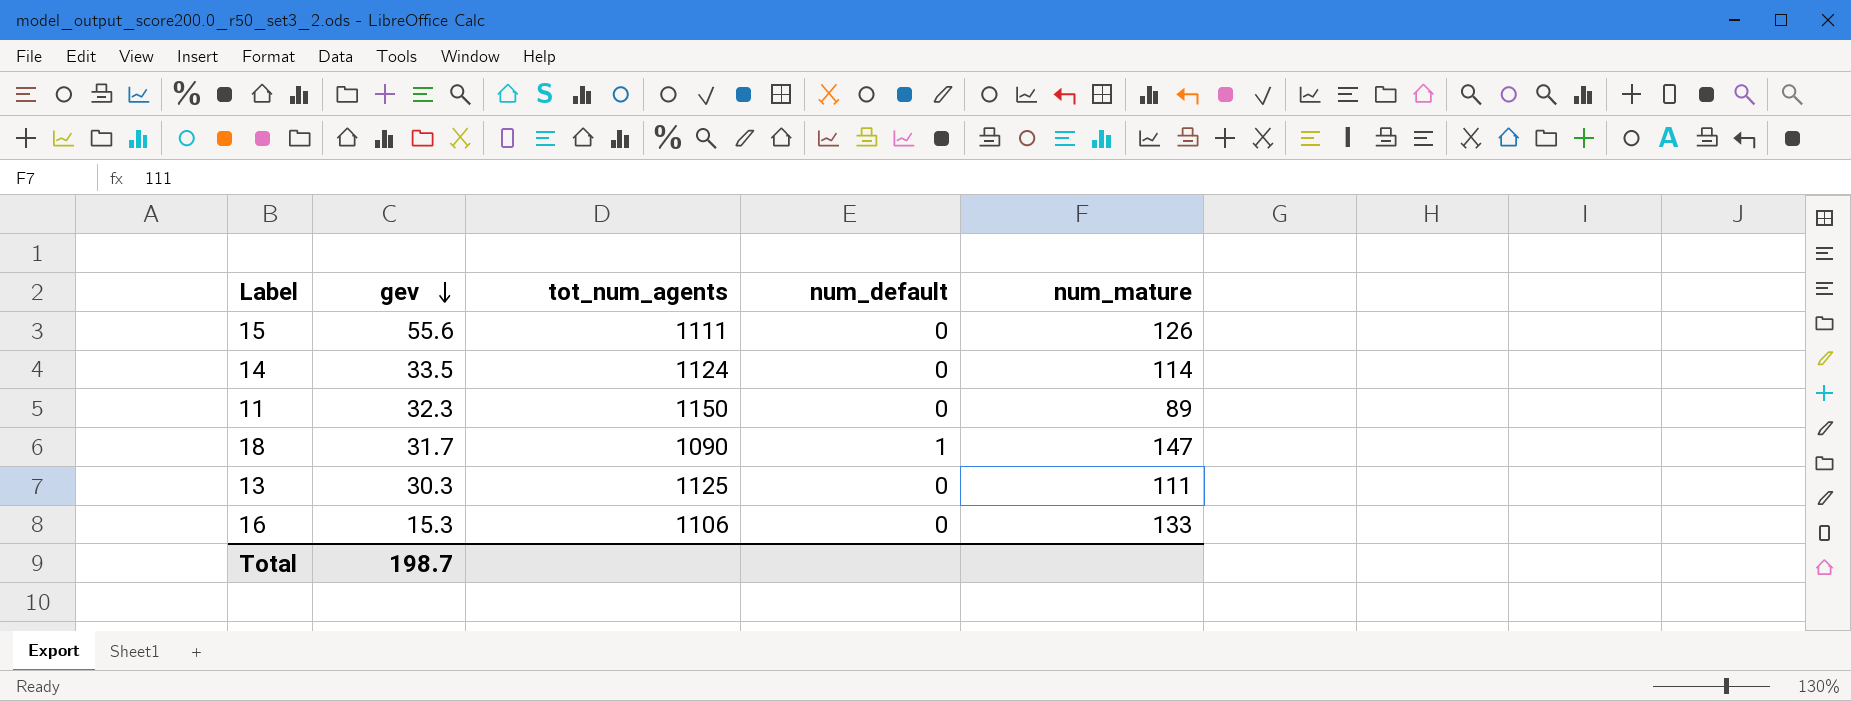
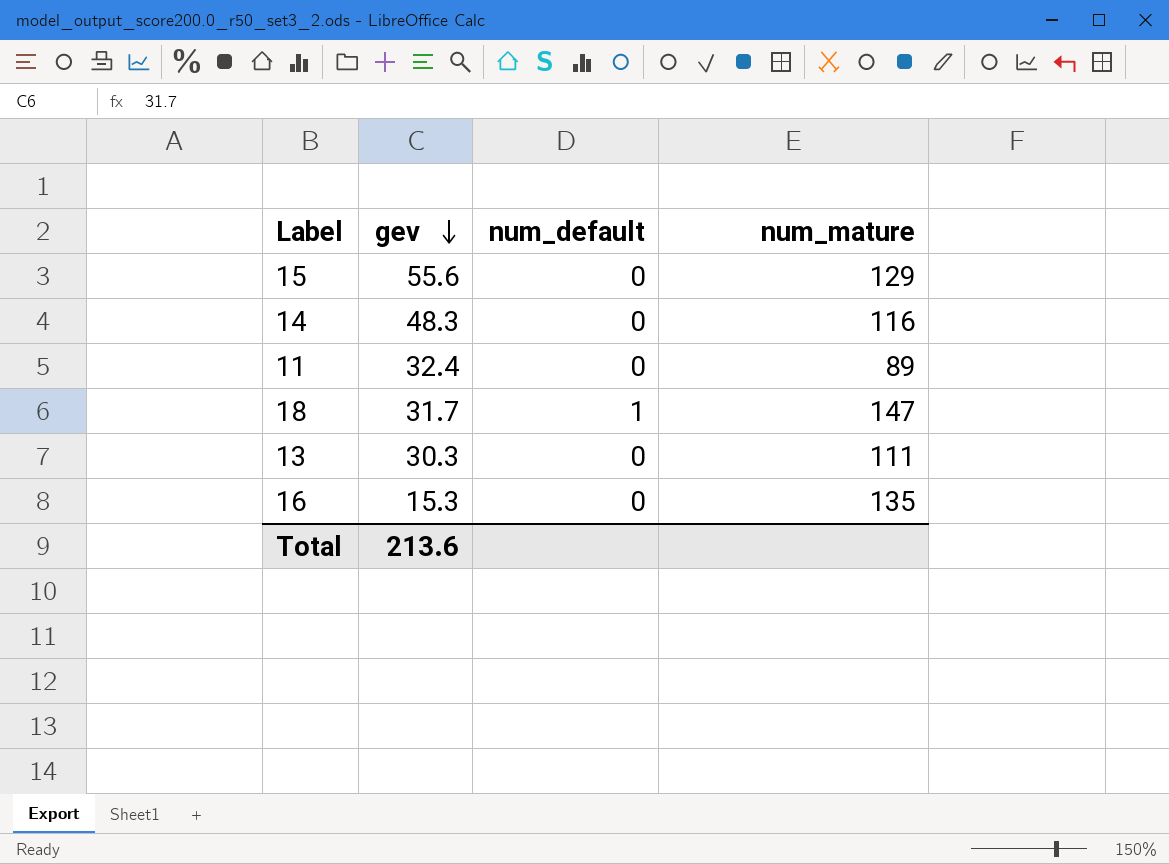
column tot_num_agents | position: 3 -> none
15 | num_mature: 126 -> 129
14 | gev: 33.5 -> 48.3
14 | num_mature: 114 -> 116
11 | gev: 32.3 -> 32.4
16 | num_mature: 133 -> 135
Total | gev: 198.7 -> 213.6

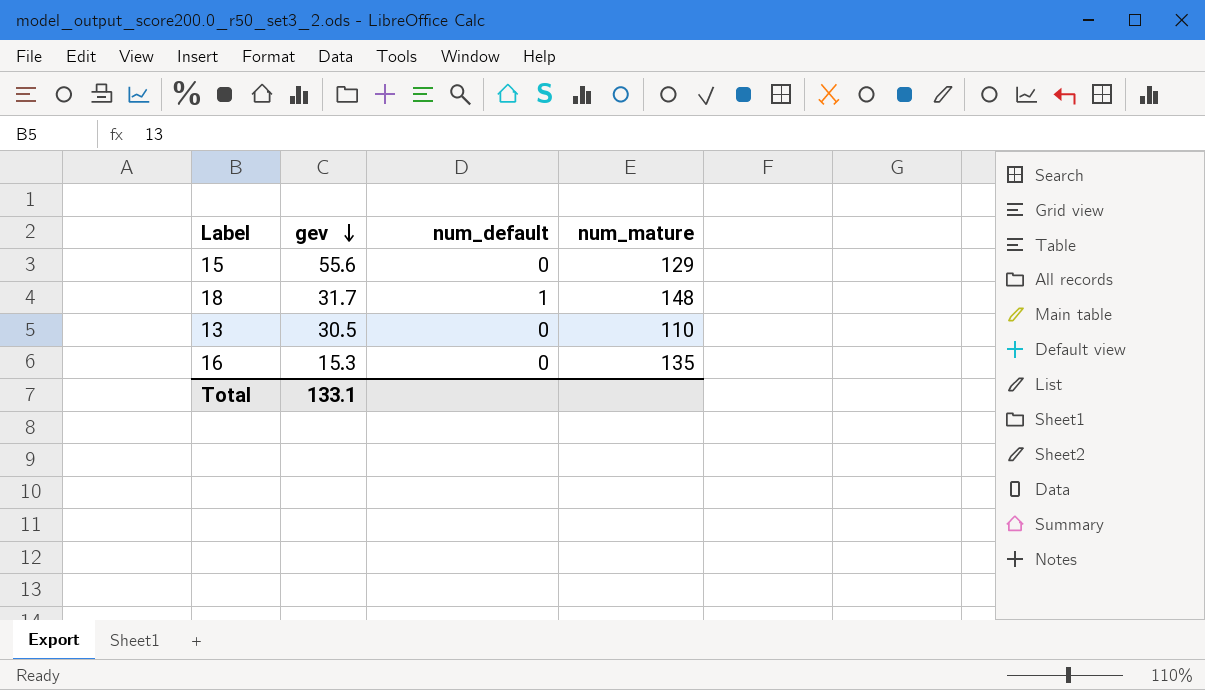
row 14: 48.3 | 0 | 116 -> none
row 11: 32.4 | 0 | 89 -> none
18 | num_mature: 147 -> 148
13 | gev: 30.3 -> 30.5
13 | num_mature: 111 -> 110
Total | gev: 213.6 -> 133.1

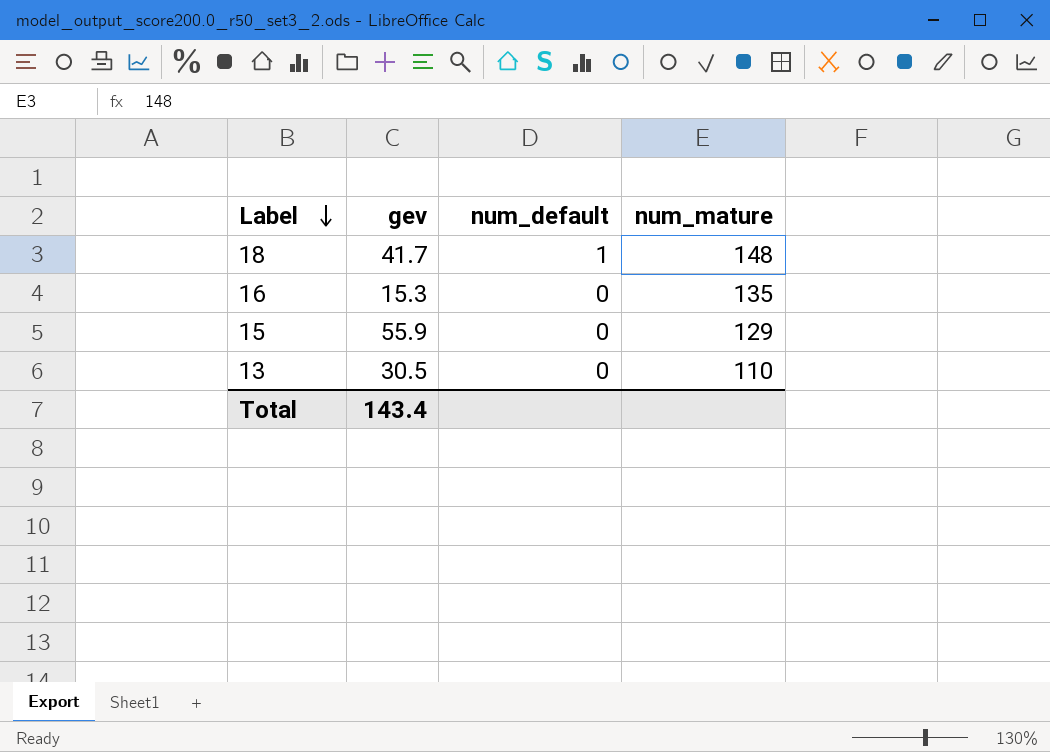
row order: gev descending -> Label descending
18 | gev: 31.7 -> 41.7
15 | gev: 55.6 -> 55.9
Total | gev: 133.1 -> 143.4

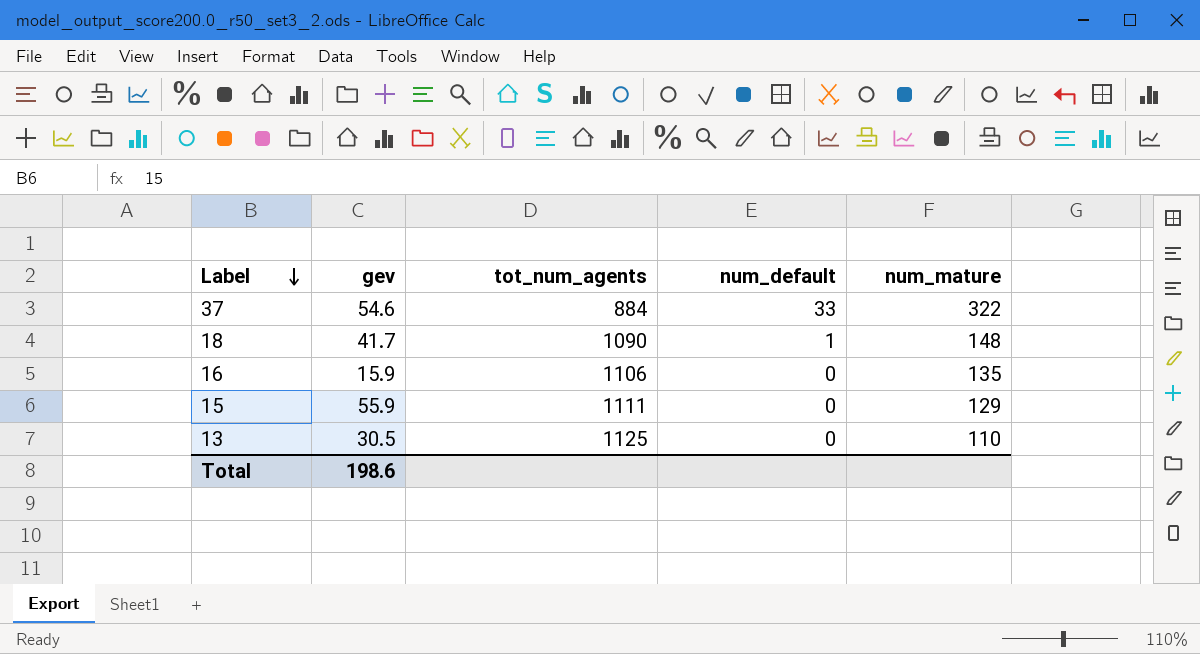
column tot_num_agents | position: none -> 3
row 37: none -> 54.6 | 884 | 33 | 322
16 | gev: 15.3 -> 15.9
Total | gev: 143.4 -> 198.6

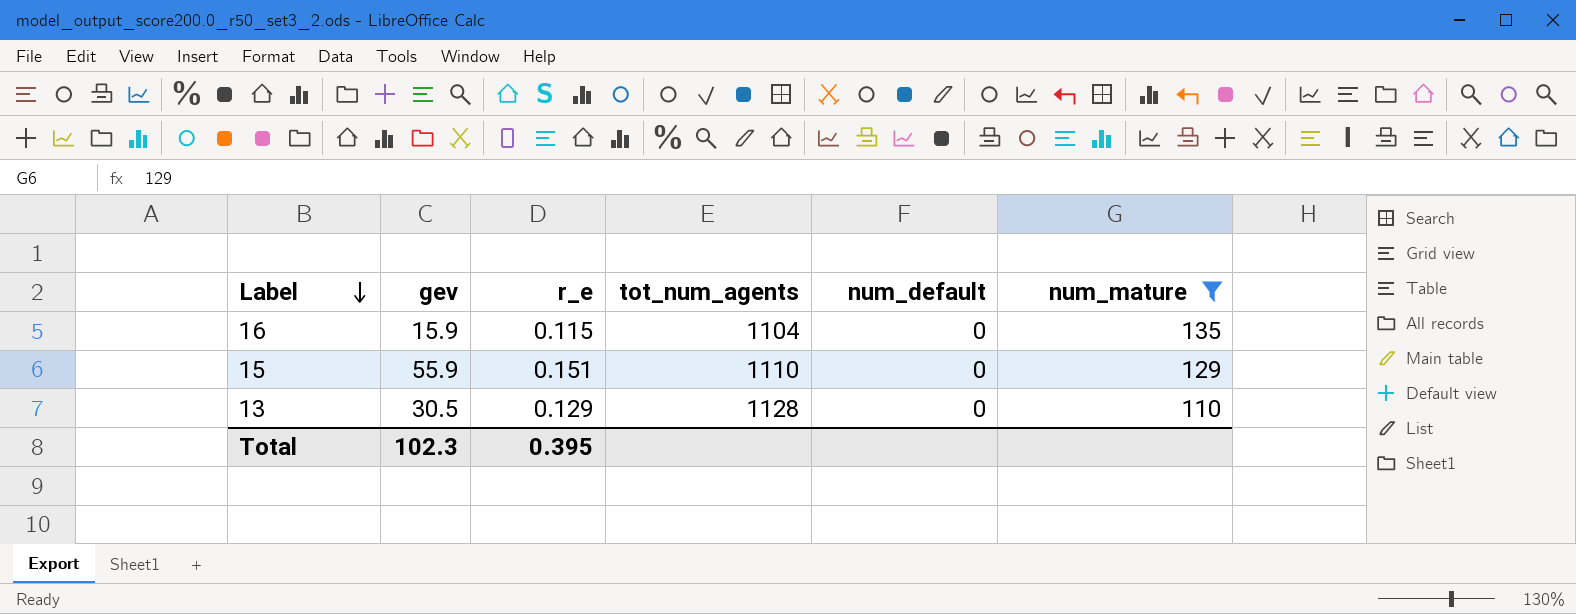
filter: none -> num_mature <= 135
column r_e | position: none -> 3
16 | tot_num_agents: 1106 -> 1104
15 | tot_num_agents: 1111 -> 1110
13 | tot_num_agents: 1125 -> 1128
Total | gev: 198.6 -> 102.3

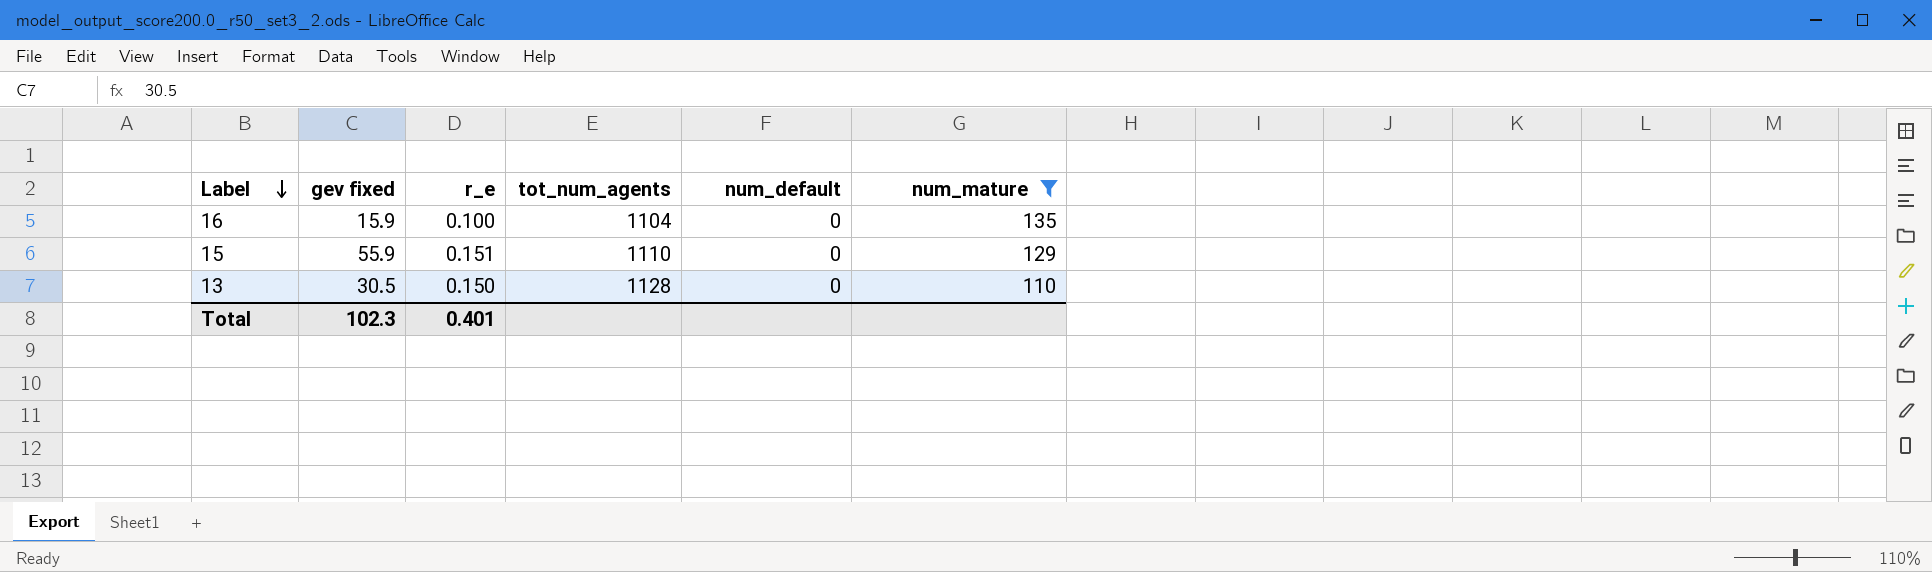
column name: gev -> gev fixed
16 | r_e: 0.115 -> 0.100
13 | r_e: 0.129 -> 0.150
Total | r_e: 0.395 -> 0.401

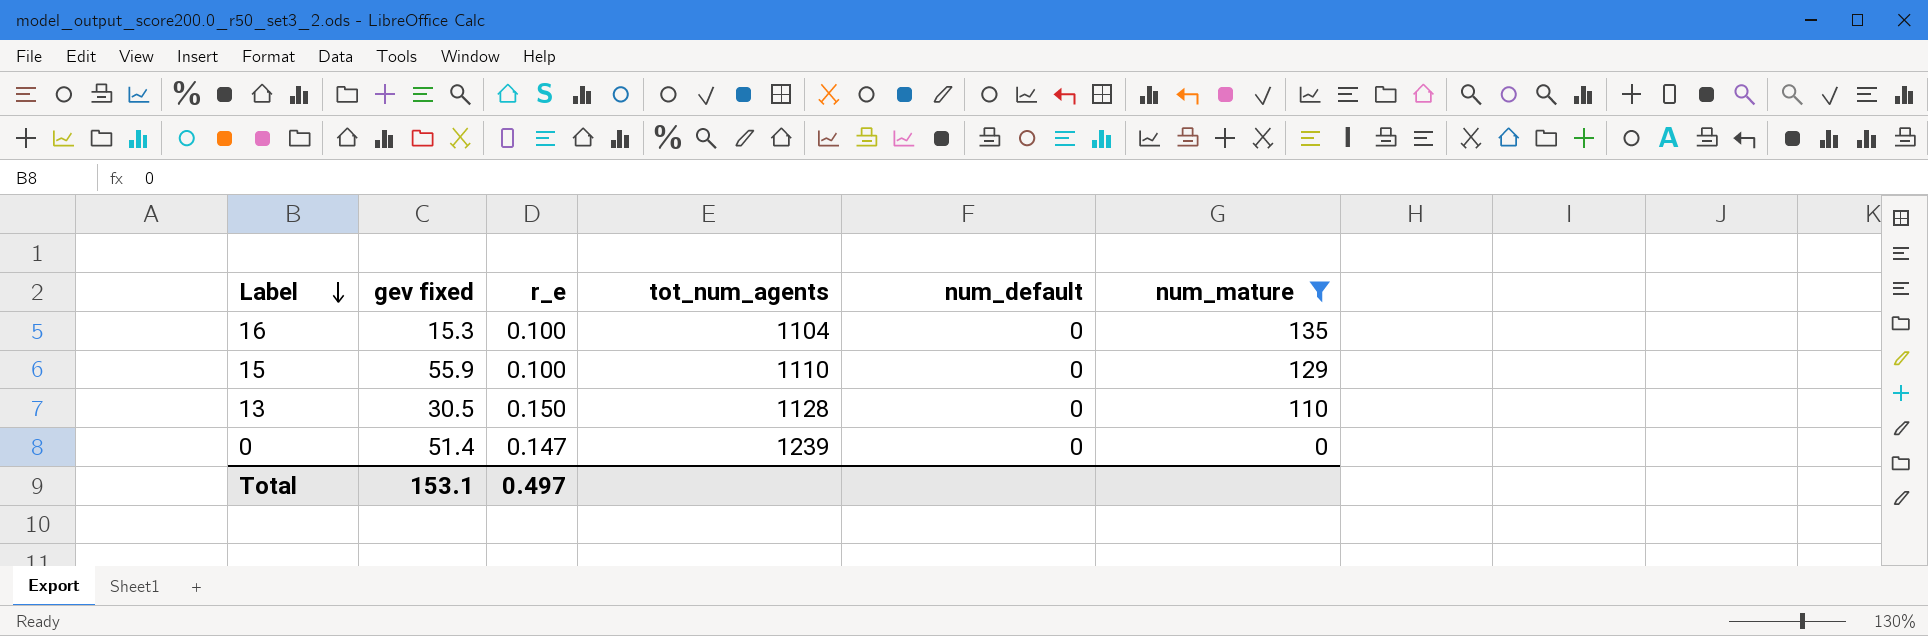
16 | gev fixed: 15.9 -> 15.3
15 | r_e: 0.151 -> 0.100
row 0: none -> 51.4 | 0.147 | 1239 | 0 | 0
Total | gev fixed: 102.3 -> 153.1
Total | r_e: 0.401 -> 0.497

